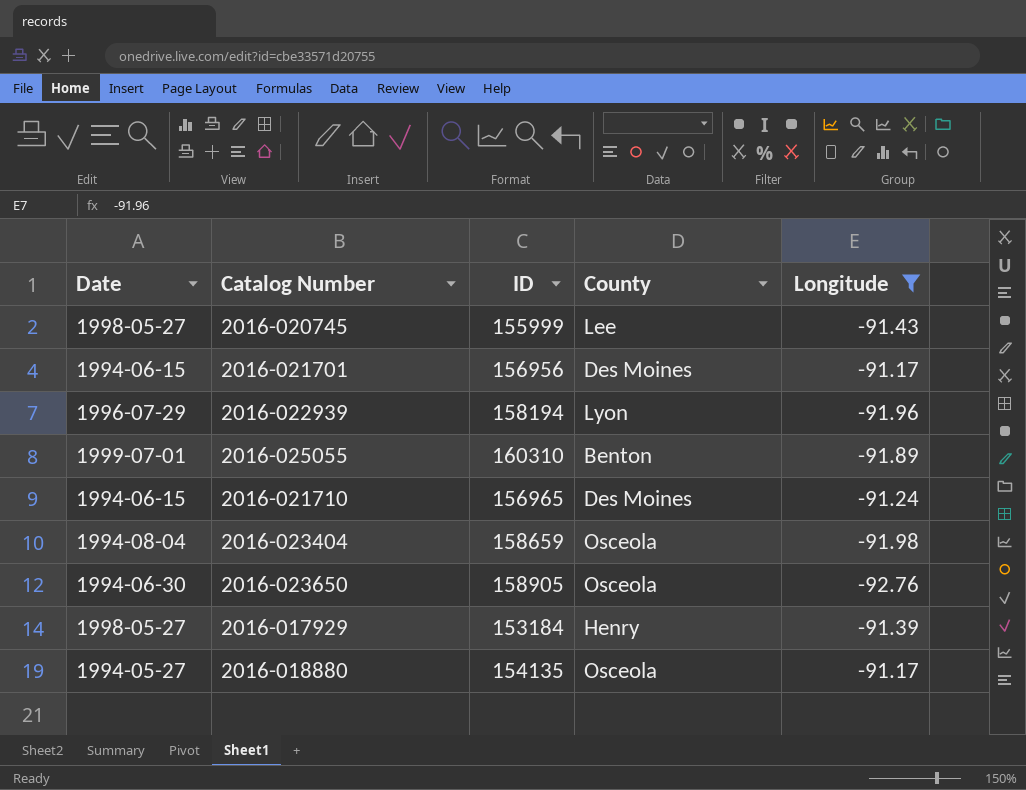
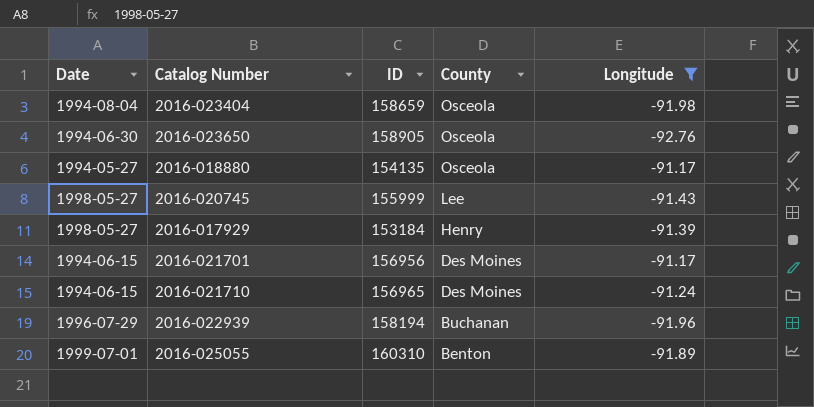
row order: none -> County descending
2016-022939 | County: Lyon -> Buchanan

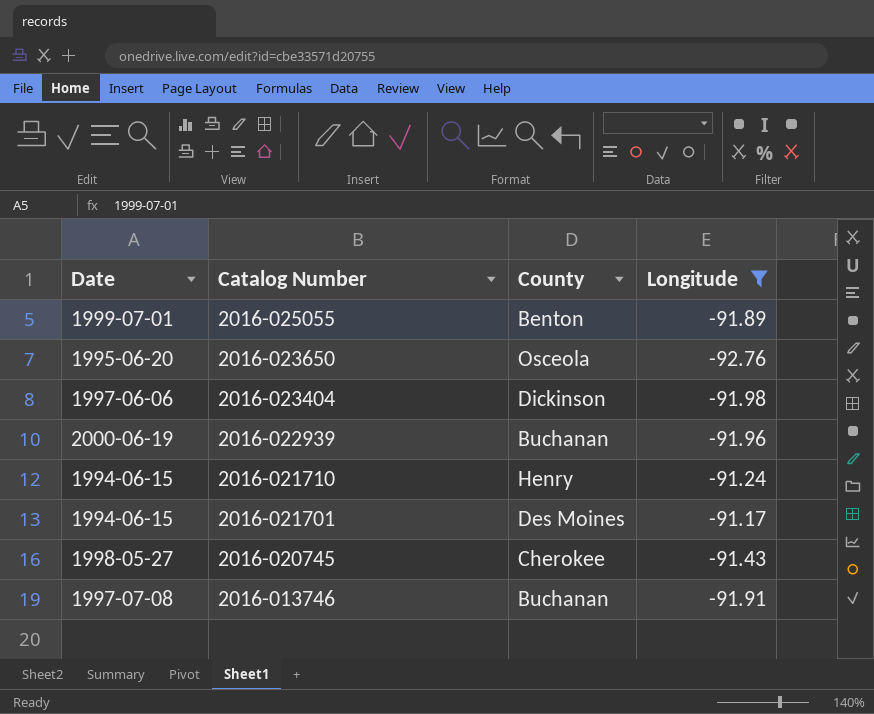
row order: County descending -> Catalog Number descending
column ID | position: 3 -> none
row 2016-018880: 1994-05-27 | 154135 | Osceola | -91.17 -> none
row 2016-017929: 1998-05-27 | 153184 | Henry | -91.39 -> none
2016-023650 | Date: 1994-06-30 -> 1995-06-20
2016-023404 | Date: 1994-08-04 -> 1997-06-06
2016-023404 | County: Osceola -> Dickinson
2016-022939 | Date: 1996-07-29 -> 2000-06-19
2016-021710 | County: Des Moines -> Henry
2016-020745 | County: Lee -> Cherokee
row 2016-013746: none -> 1997-07-08 | Buchanan | -91.91

